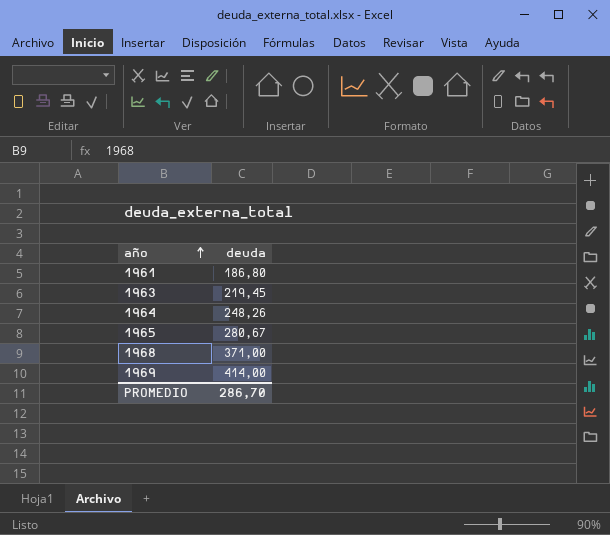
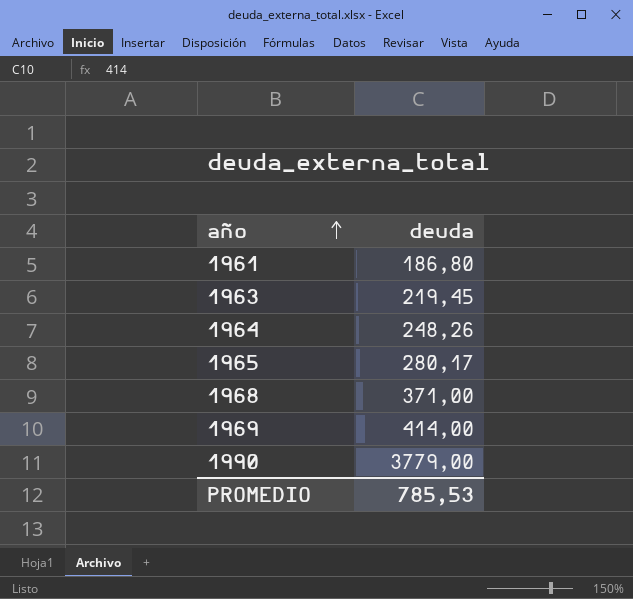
1965 | deuda: 280,67 -> 280,17
row 1990: none -> 3779,00
PROMEDIO | deuda: 286,70 -> 785,53

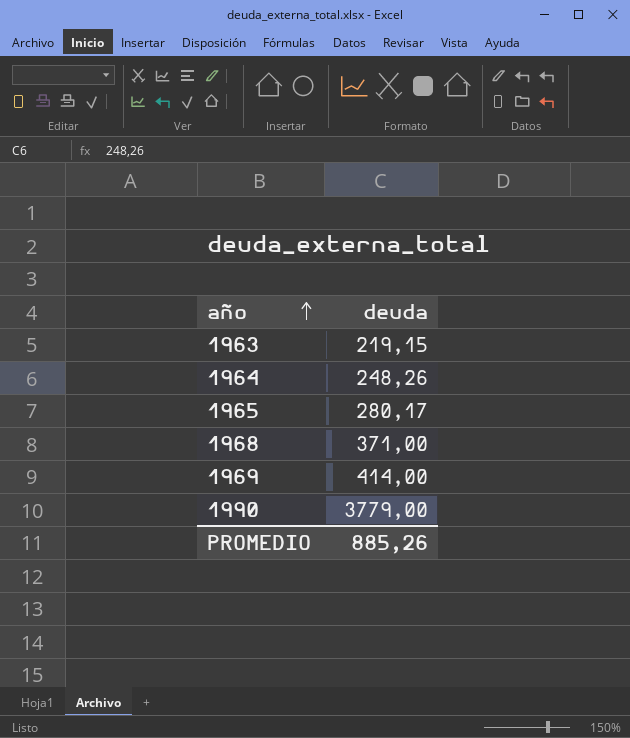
row 1961: 186,80 -> none
1963 | deuda: 219,45 -> 219,15
PROMEDIO | deuda: 785,53 -> 885,26

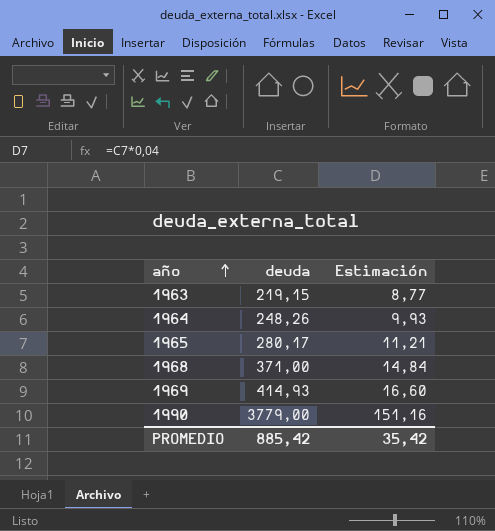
column Estimación | formula: none -> [deuda] * 0,04
1969 | deuda: 414,00 -> 414,93
PROMEDIO | deuda: 885,26 -> 885,42

